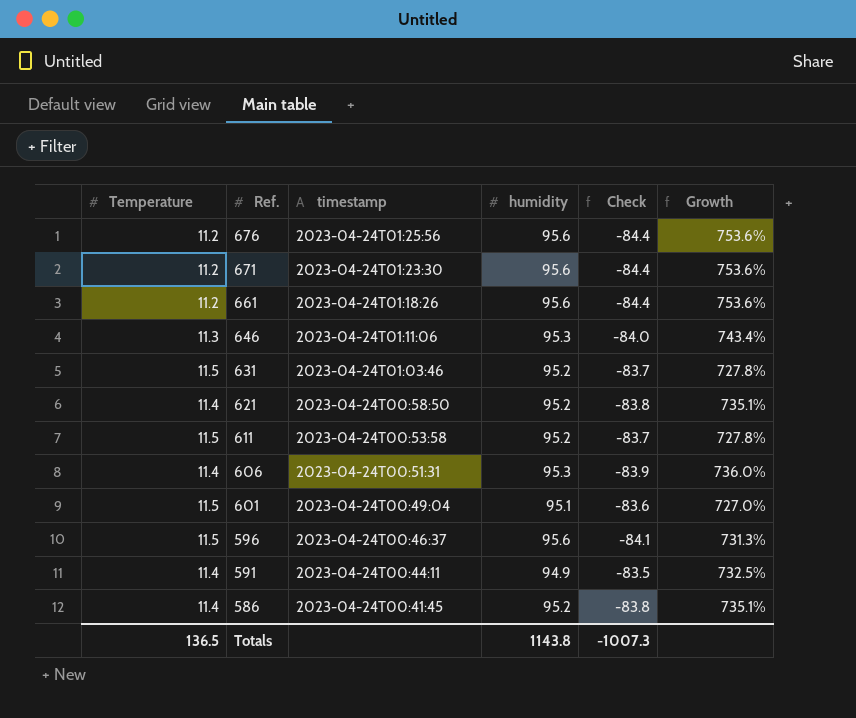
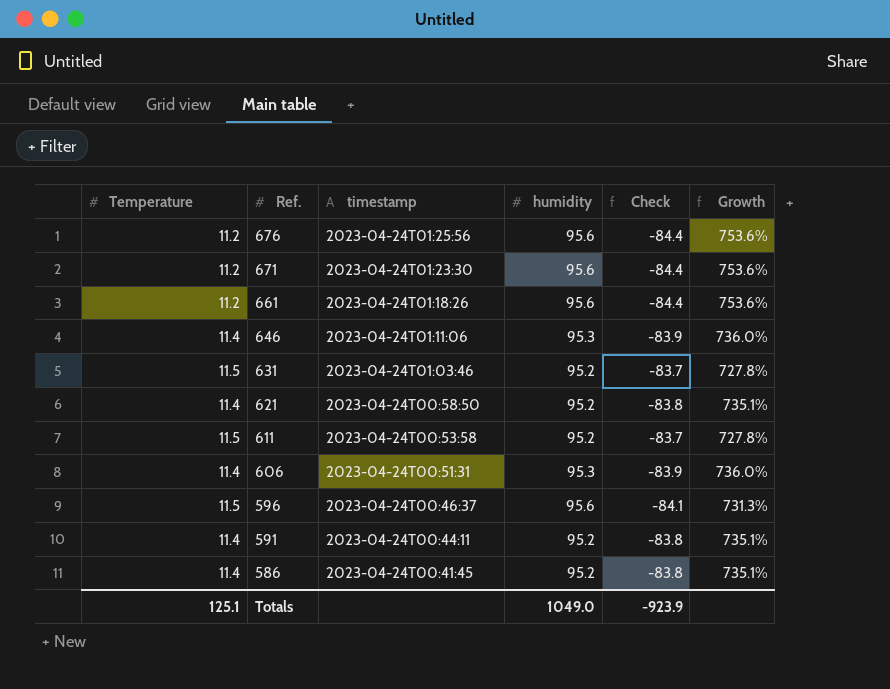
row 601: 11.5 | 2023-04-24T00:49:04 | 95.1 | -83.6 | 727.0% -> none
646 | Temperature: 11.3 -> 11.4
646 | Check: -84.0 -> -83.9
646 | Growth: 743.4% -> 736.0%
591 | humidity: 94.9 -> 95.2
591 | Check: -83.5 -> -83.8
591 | Growth: 732.5% -> 735.1%
Totals | Temperature: 136.5 -> 125.1
Totals | humidity: 1143.8 -> 1049.0
Totals | Check: -1007.3 -> -923.9

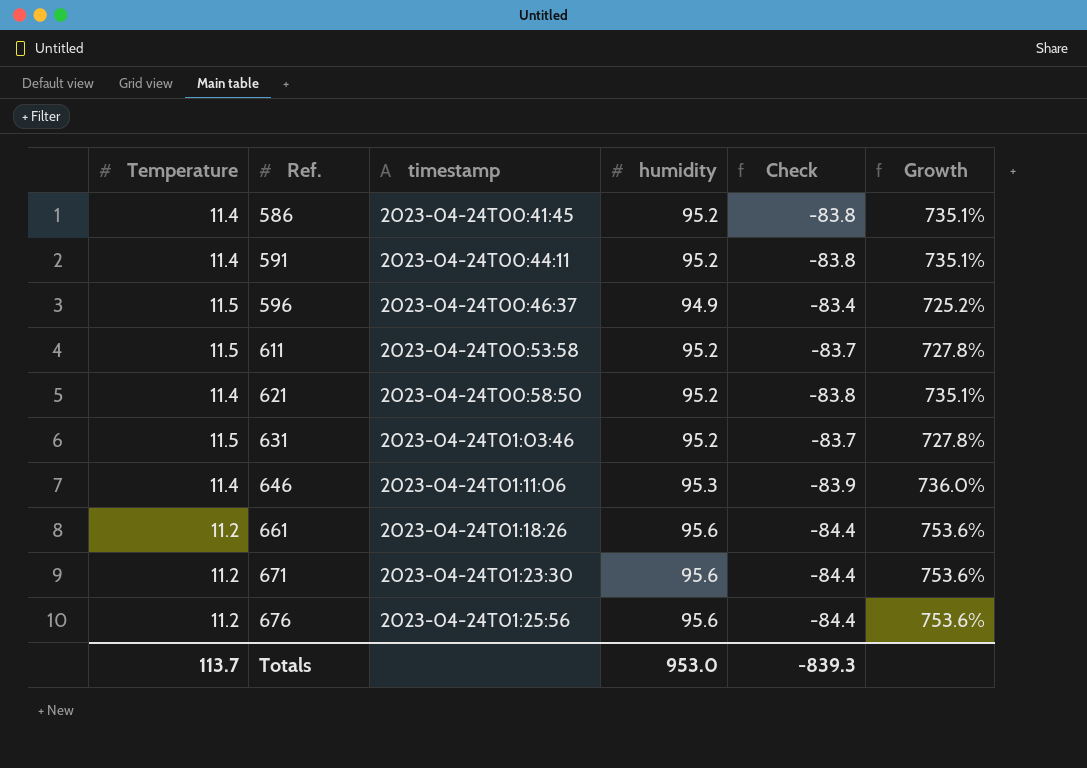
row order: Ref. descending -> Ref. ascending
row 606: 11.4 | 2023-04-24T00:51:31 | 95.3 | -83.9 | 736.0% -> none
596 | humidity: 95.6 -> 94.9
596 | Check: -84.1 -> -83.4
596 | Growth: 731.3% -> 725.2%
Totals | Temperature: 125.1 -> 113.7
Totals | humidity: 1049.0 -> 953.0
Totals | Check: -923.9 -> -839.3

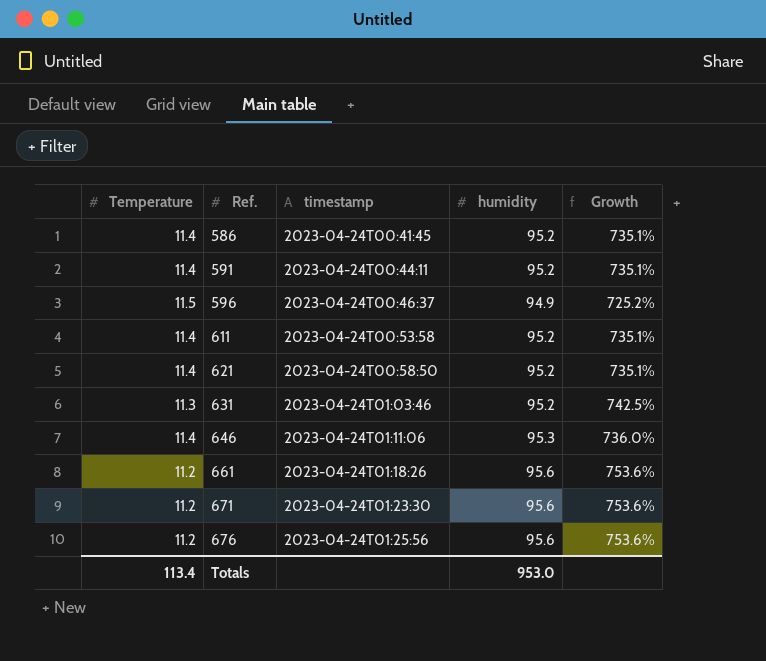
column Check | formula: [Temperature] - [humidity] -> none
611 | Temperature: 11.5 -> 11.4
611 | Growth: 727.8% -> 735.1%
631 | Temperature: 11.5 -> 11.3
631 | Growth: 727.8% -> 742.5%
Totals | Temperature: 113.7 -> 113.4

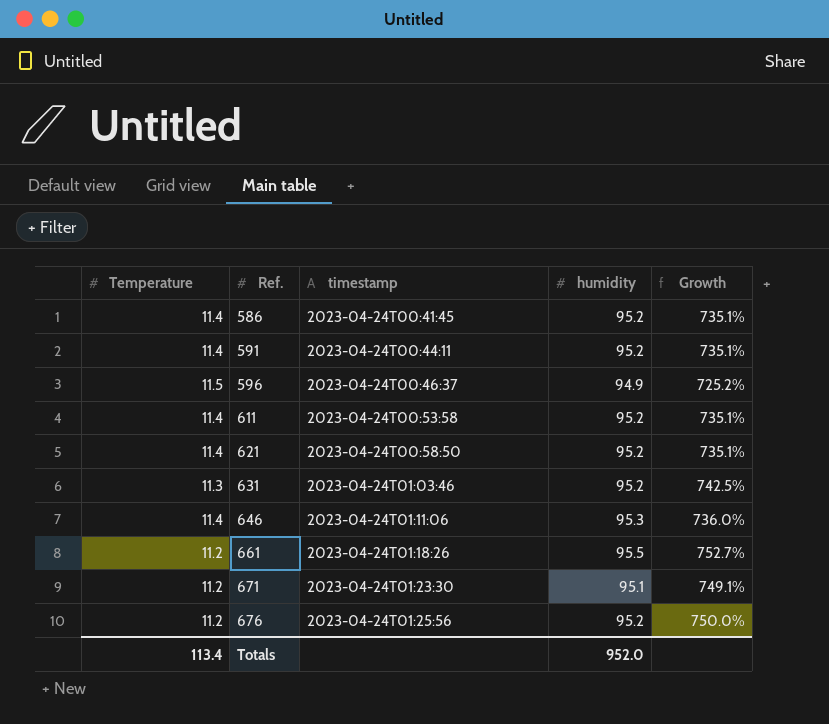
661 | humidity: 95.6 -> 95.5
661 | Growth: 753.6% -> 752.7%
671 | humidity: 95.6 -> 95.1
671 | Growth: 753.6% -> 749.1%
676 | humidity: 95.6 -> 95.2
676 | Growth: 753.6% -> 750.0%
Totals | humidity: 953.0 -> 952.0

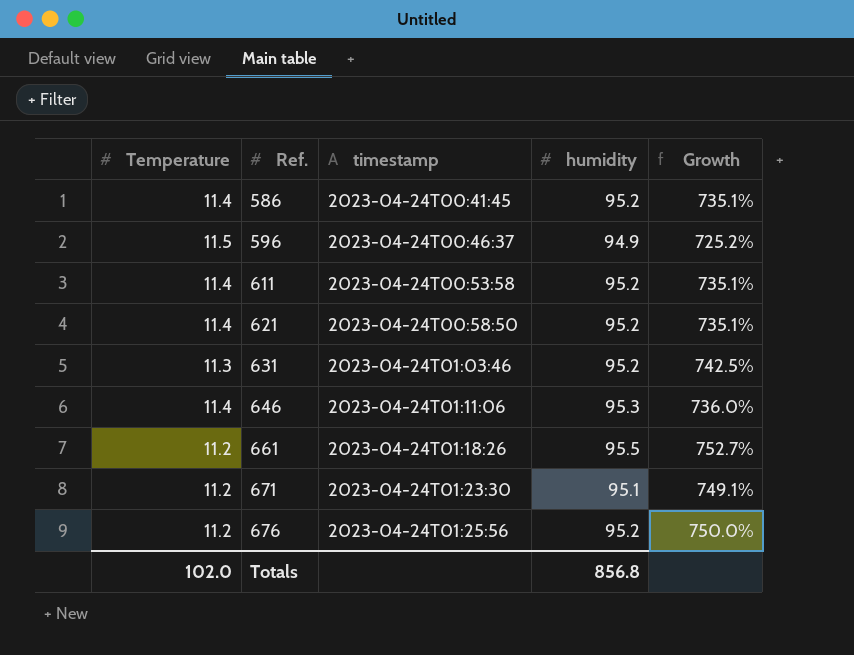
row 591: 11.4 | 2023-04-24T00:44:11 | 95.2 | 735.1% -> none
Totals | Temperature: 113.4 -> 102.0
Totals | humidity: 952.0 -> 856.8

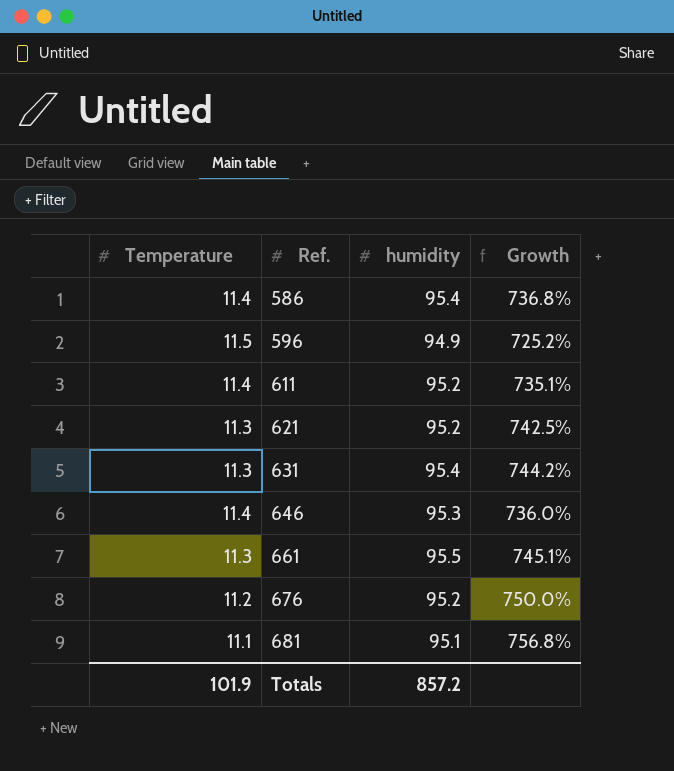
column timestamp | position: 3 -> none
row 671: 11.2 | 2023-04-24T01:23:30 | 95.1 | 749.1% -> none
586 | humidity: 95.2 -> 95.4
586 | Growth: 735.1% -> 736.8%
621 | Temperature: 11.4 -> 11.3
621 | Growth: 735.1% -> 742.5%
631 | humidity: 95.2 -> 95.4
631 | Growth: 742.5% -> 744.2%
661 | Temperature: 11.2 -> 11.3
661 | Growth: 752.7% -> 745.1%
row 681: none -> 11.1 | 95.1 | 756.8%
Totals | Temperature: 102.0 -> 101.9
Totals | humidity: 856.8 -> 857.2

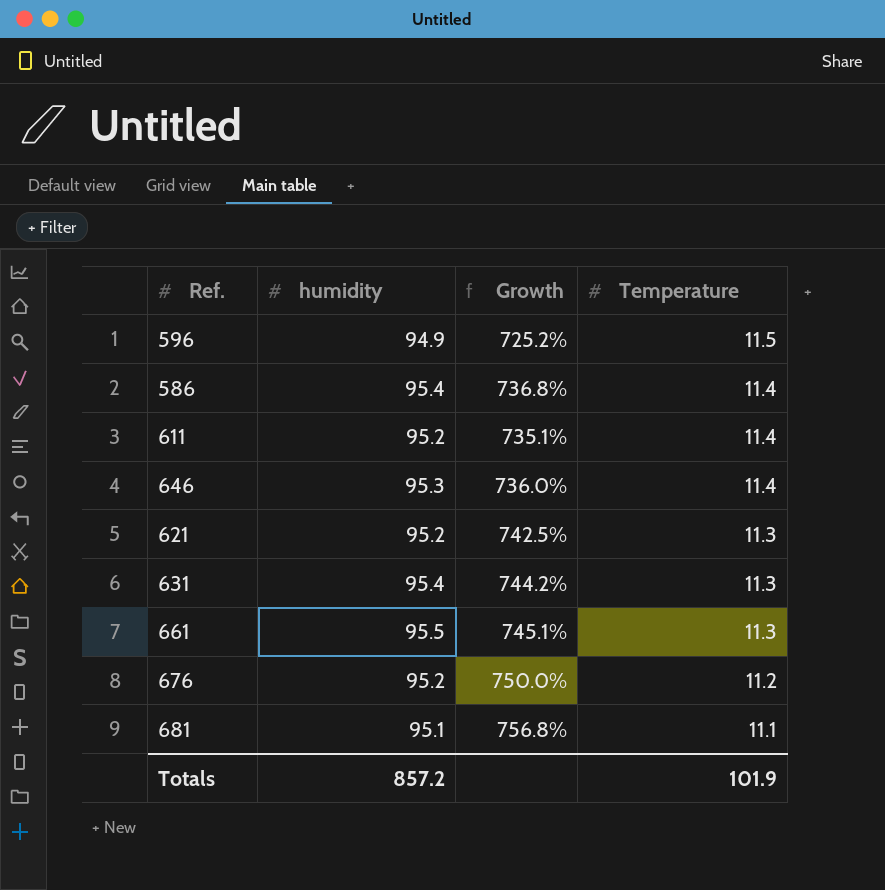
row order: Ref. ascending -> Temperature descending
column Temperature | position: 1 -> 4

